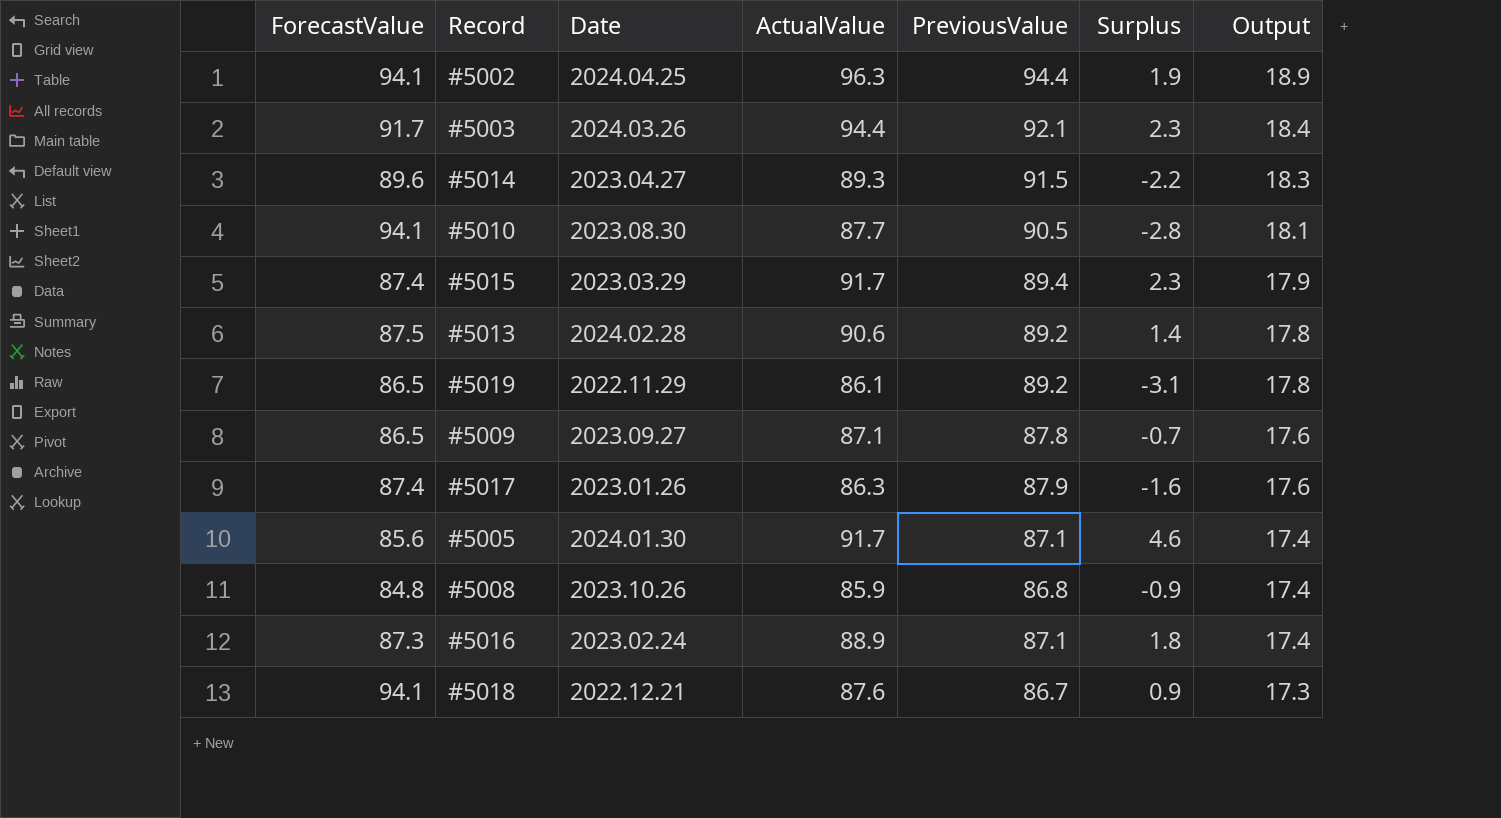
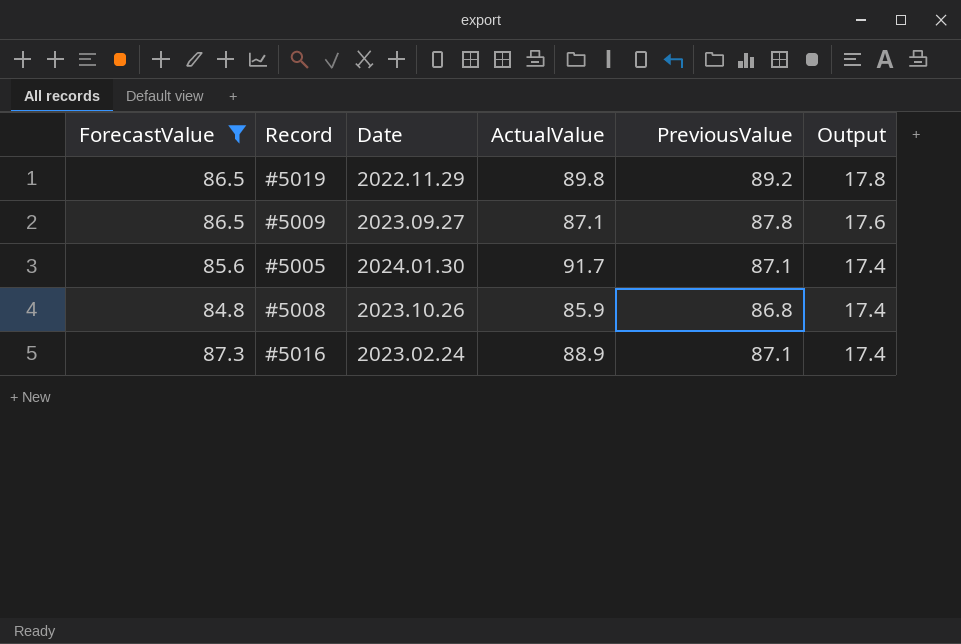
filter: none -> ForecastValue <= 87.3
column Surplus | formula: [ActualValue] - [PreviousValue] -> none
#5019 | ActualValue: 86.1 -> 89.8

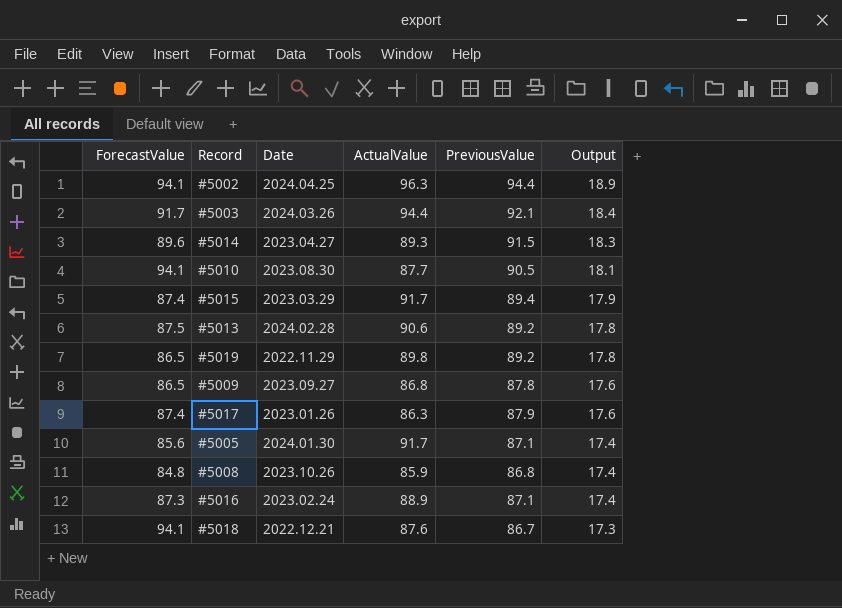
filter: ForecastValue <= 87.3 -> none
#5009 | ActualValue: 87.1 -> 86.8

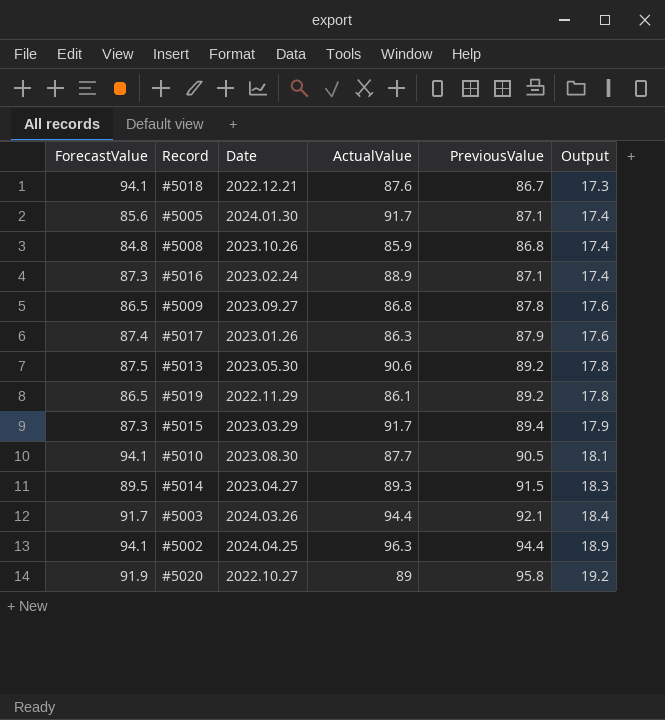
row order: Output descending -> Output ascending
#5013 | Date: 2024.02.28 -> 2023.05.30
#5019 | ActualValue: 89.8 -> 86.1
#5015 | ForecastValue: 87.4 -> 87.3
#5014 | ForecastValue: 89.6 -> 89.5
row #5020: none -> 91.9 | 2022.10.27 | 89 | 95.8 | 19.2

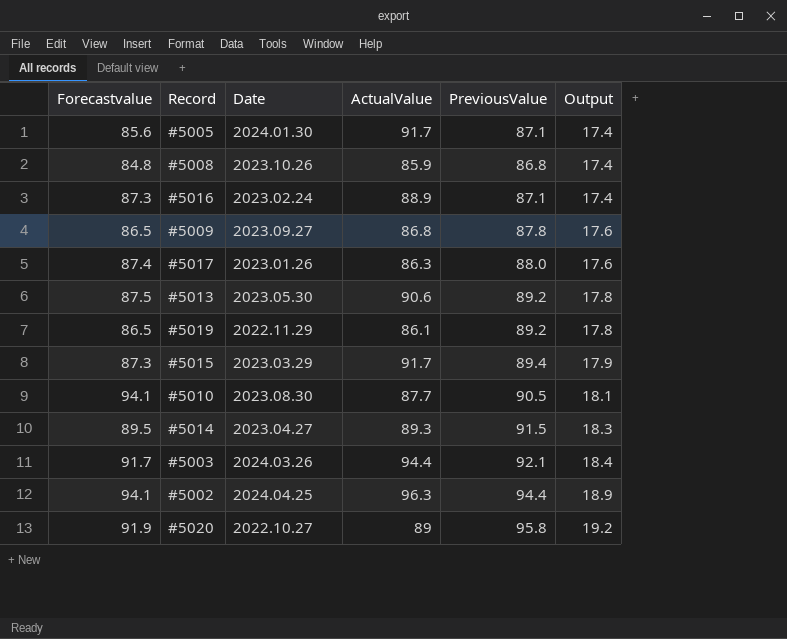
column name: ForecastValue -> Forecastvalue
row #5018: 94.1 | 2022.12.21 | 87.6 | 86.7 | 17.3 -> none
#5017 | PreviousValue: 87.9 -> 88.0

